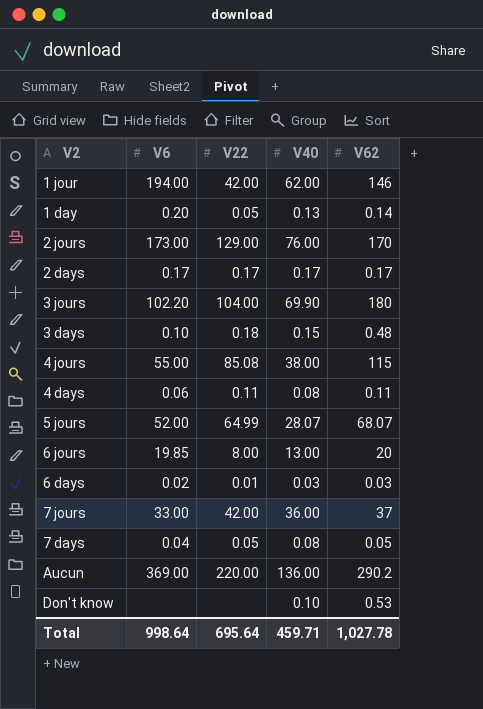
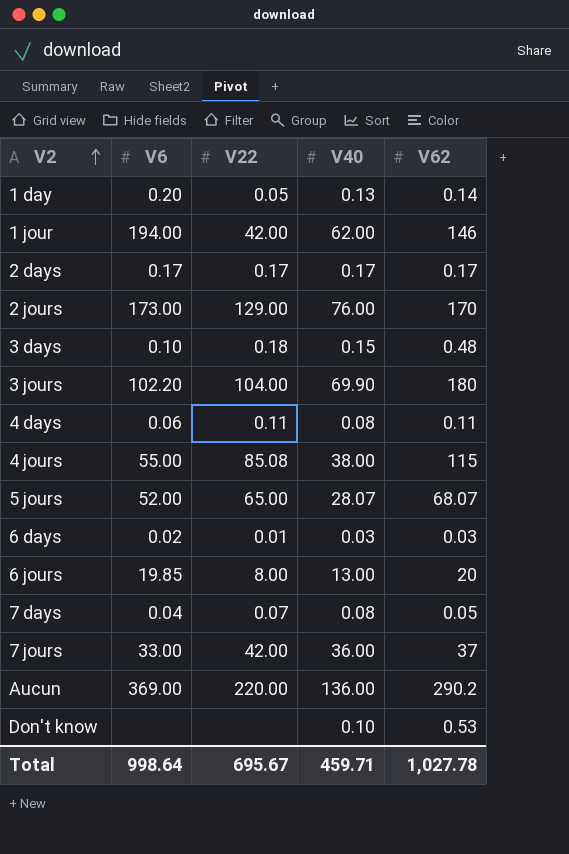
row order: none -> V2 ascending
5 jours | V22: 64.99 -> 65.00
7 days | V22: 0.05 -> 0.07
Total | V22: 695.64 -> 695.67

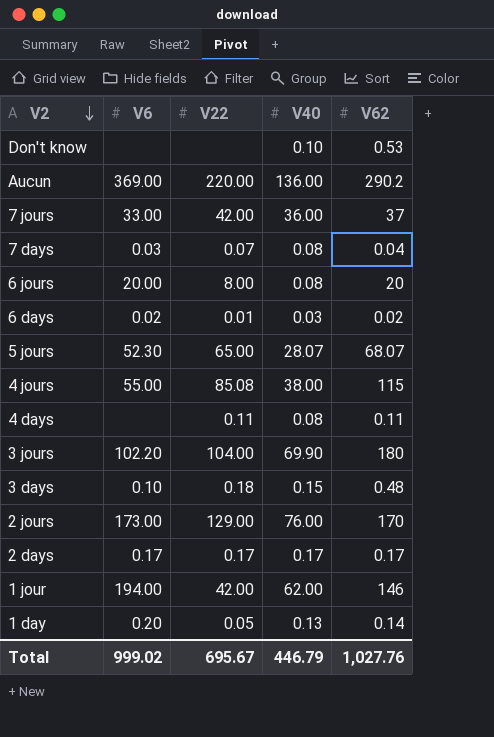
row order: V2 ascending -> V2 descending
7 days | V6: 0.04 -> 0.03
7 days | V62: 0.05 -> 0.04
6 jours | V6: 19.85 -> 20.00
6 jours | V40: 13.00 -> 0.08
6 days | V62: 0.03 -> 0.02
5 jours | V6: 52.00 -> 52.30
4 days | V6: 0.06 -> none
Total | V6: 998.64 -> 999.02
Total | V40: 459.71 -> 446.79
Total | V62: 1,027.78 -> 1,027.76

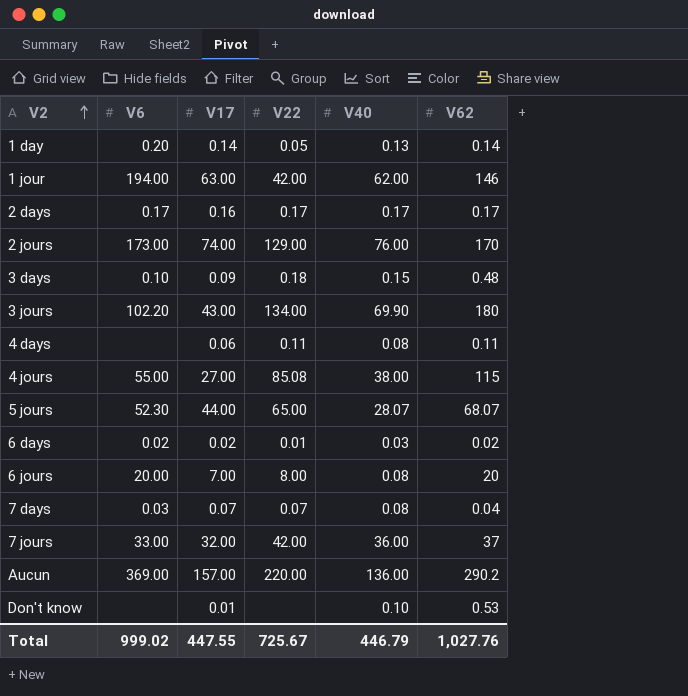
row order: V2 descending -> V2 ascending
column V17 | position: none -> 3
3 jours | V22: 104.00 -> 134.00
Total | V22: 695.67 -> 725.67

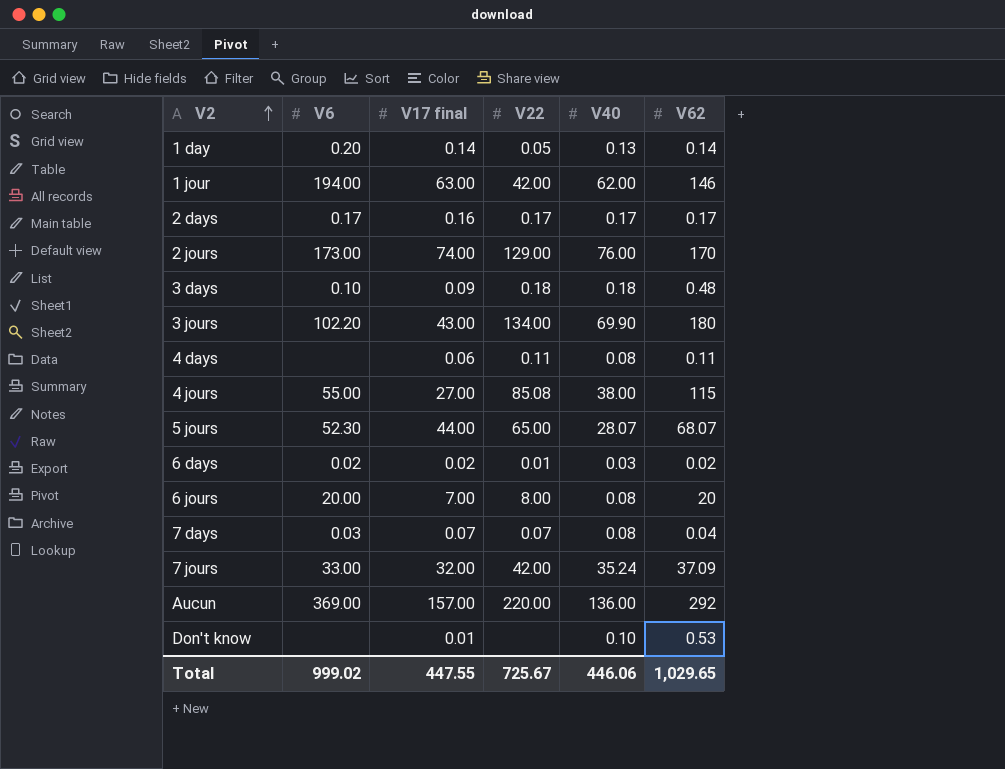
column name: V17 -> V17 final
3 days | V40: 0.15 -> 0.18
7 jours | V40: 36.00 -> 35.24
7 jours | V62: 37 -> 37.09
Aucun | V62: 290.2 -> 292
Total | V40: 446.79 -> 446.06
Total | V62: 1,027.76 -> 1,029.65

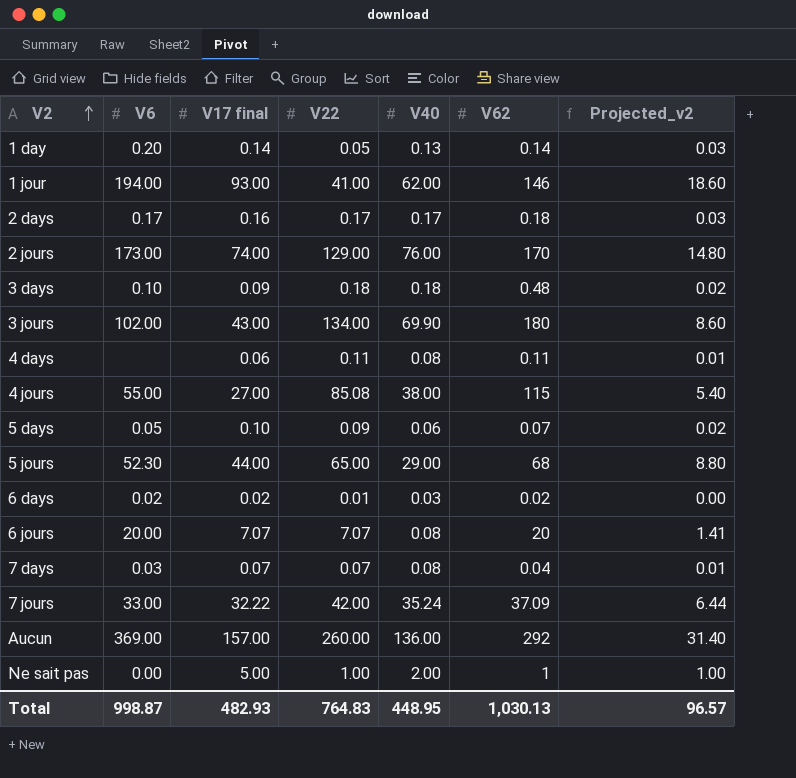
column Projected_v2 | formula: none -> [V17 final] * 0.2
row Don't know: none | 0.01 | none | 0.10 | 0.53 -> none
1 jour | V17 final: 63.00 -> 93.00
1 jour | V22: 42.00 -> 41.00
2 days | V62: 0.17 -> 0.18
3 jours | V6: 102.20 -> 102.00
row 5 days: none -> 0.05 | 0.10 | 0.09 | 0.06 | 0.07 | 0.02
5 jours | V40: 28.07 -> 29.00
5 jours | V62: 68.07 -> 68
6 jours | V17 final: 7.00 -> 7.07
6 jours | V22: 8.00 -> 7.07
7 jours | V17 final: 32.00 -> 32.22
Aucun | V22: 220.00 -> 260.00
row Ne sait pas: none -> 0.00 | 5.00 | 1.00 | 2.00 | 1 | 1.00
Total | V6: 999.02 -> 998.87
Total | V17 final: 447.55 -> 482.93
Total | V22: 725.67 -> 764.83
Total | V40: 446.06 -> 448.95
Total | V62: 1,029.65 -> 1,030.13

